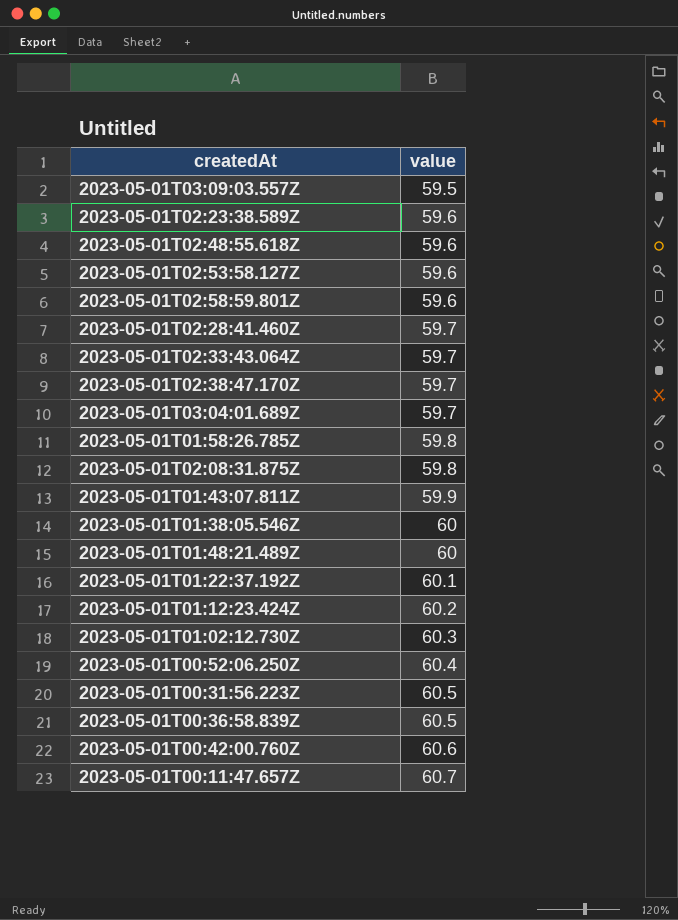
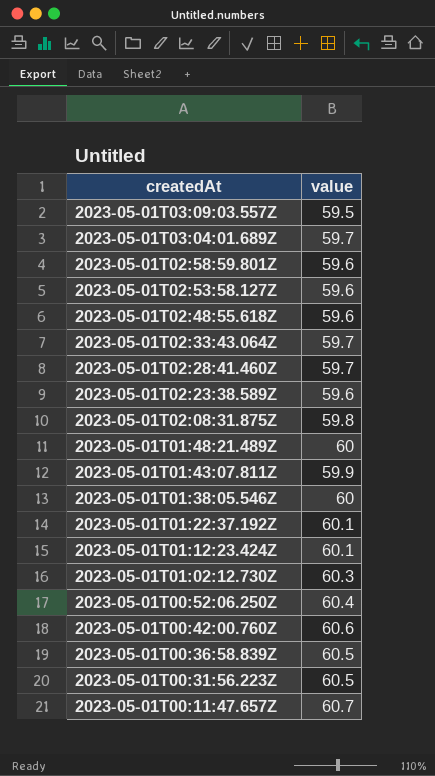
row order: value ascending -> createdAt descending
row 2023-05-01T02:38:47.170Z: 59.7 -> none
row 2023-05-01T01:58:26.785Z: 59.8 -> none
2023-05-01T01:12:23.424Z | value: 60.2 -> 60.1

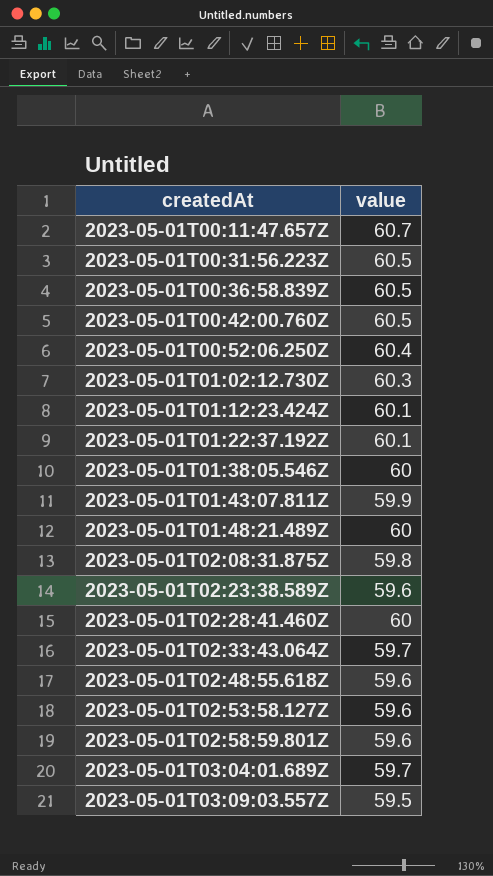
row order: createdAt descending -> createdAt ascending
2023-05-01T00:42:00.760Z | value: 60.6 -> 60.5
2023-05-01T02:28:41.460Z | value: 59.7 -> 60

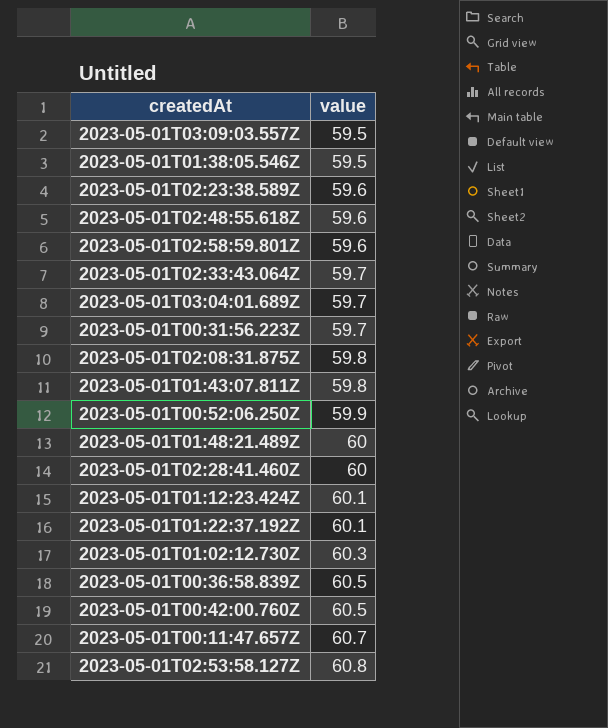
row order: createdAt ascending -> value ascending
2023-05-01T01:38:05.546Z | value: 60 -> 59.5
2023-05-01T00:31:56.223Z | value: 60.5 -> 59.7
2023-05-01T01:43:07.811Z | value: 59.9 -> 59.8
2023-05-01T00:52:06.250Z | value: 60.4 -> 59.9
2023-05-01T02:53:58.127Z | value: 59.6 -> 60.8

